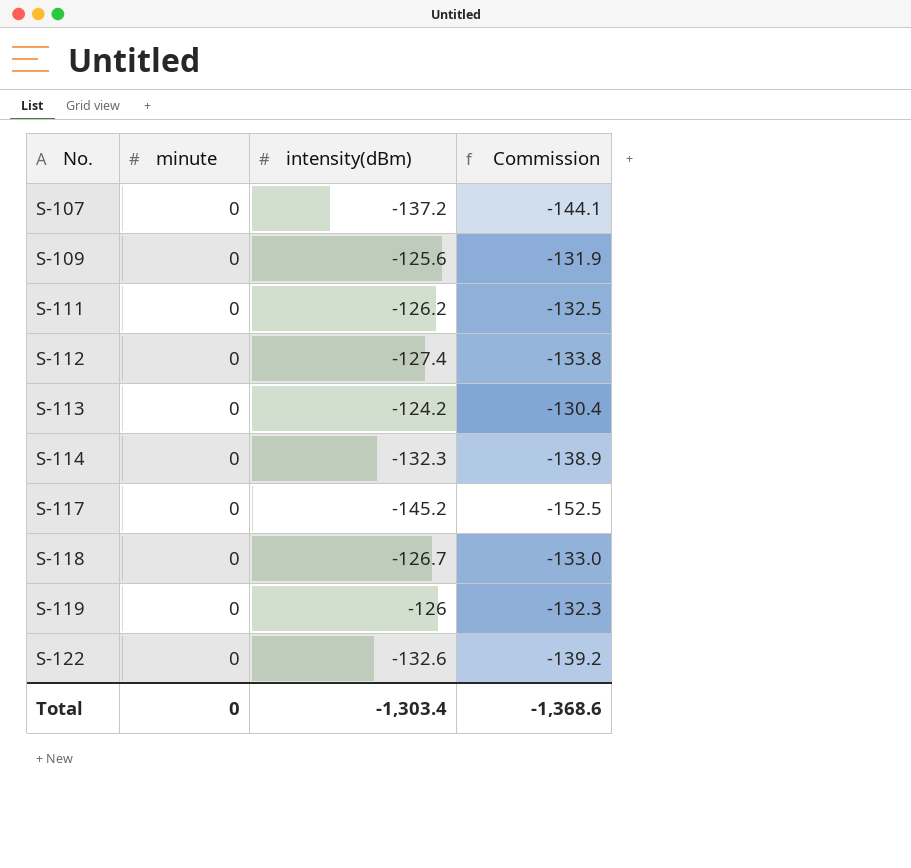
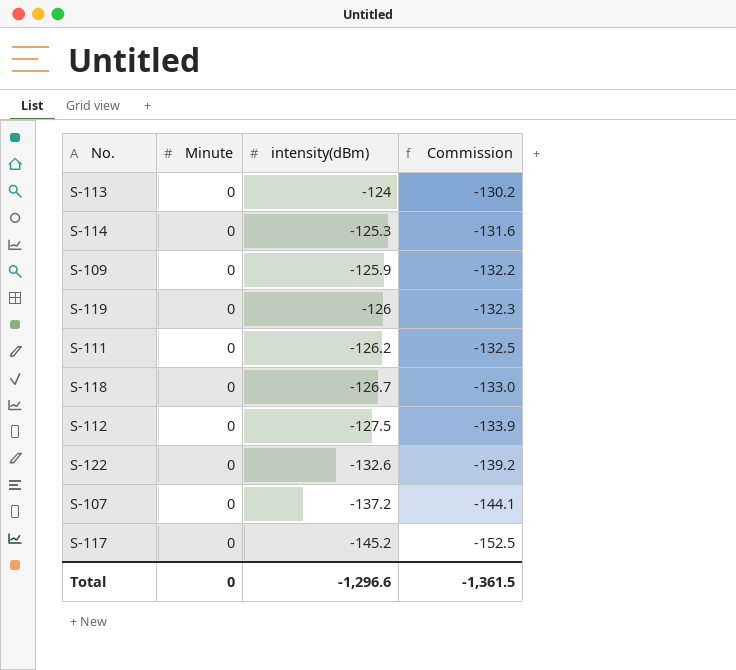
row order: No. ascending -> intensity(dBm) descending
column name: minute -> Minute
S-113 | intensity(dBm): -124.2 -> -124
S-113 | Commission: -130.4 -> -130.2
S-114 | intensity(dBm): -132.3 -> -125.3
S-114 | Commission: -138.9 -> -131.6
S-109 | intensity(dBm): -125.6 -> -125.9
S-109 | Commission: -131.9 -> -132.2
S-112 | intensity(dBm): -127.4 -> -127.5
S-112 | Commission: -133.8 -> -133.9
Total | intensity(dBm): -1,303.4 -> -1,296.6
Total | Commission: -1,368.6 -> -1,361.5

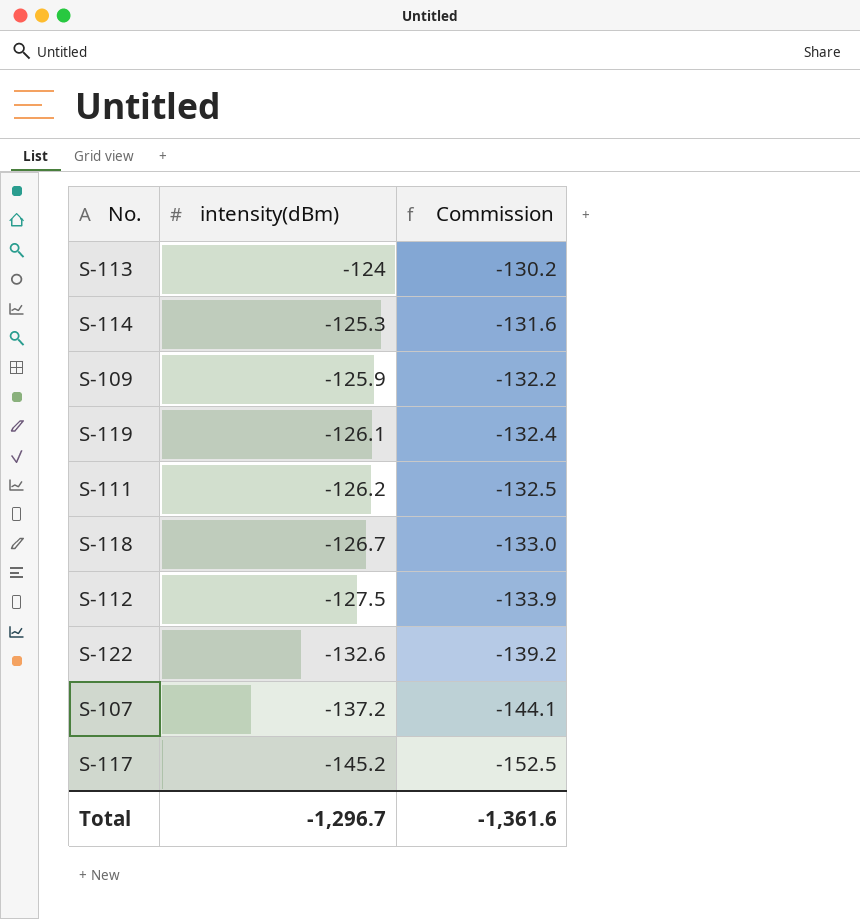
column Minute | position: 2 -> none
S-119 | intensity(dBm): -126 -> -126.1
S-119 | Commission: -132.3 -> -132.4
Total | intensity(dBm): -1,296.6 -> -1,296.7
Total | Commission: -1,361.5 -> -1,361.6

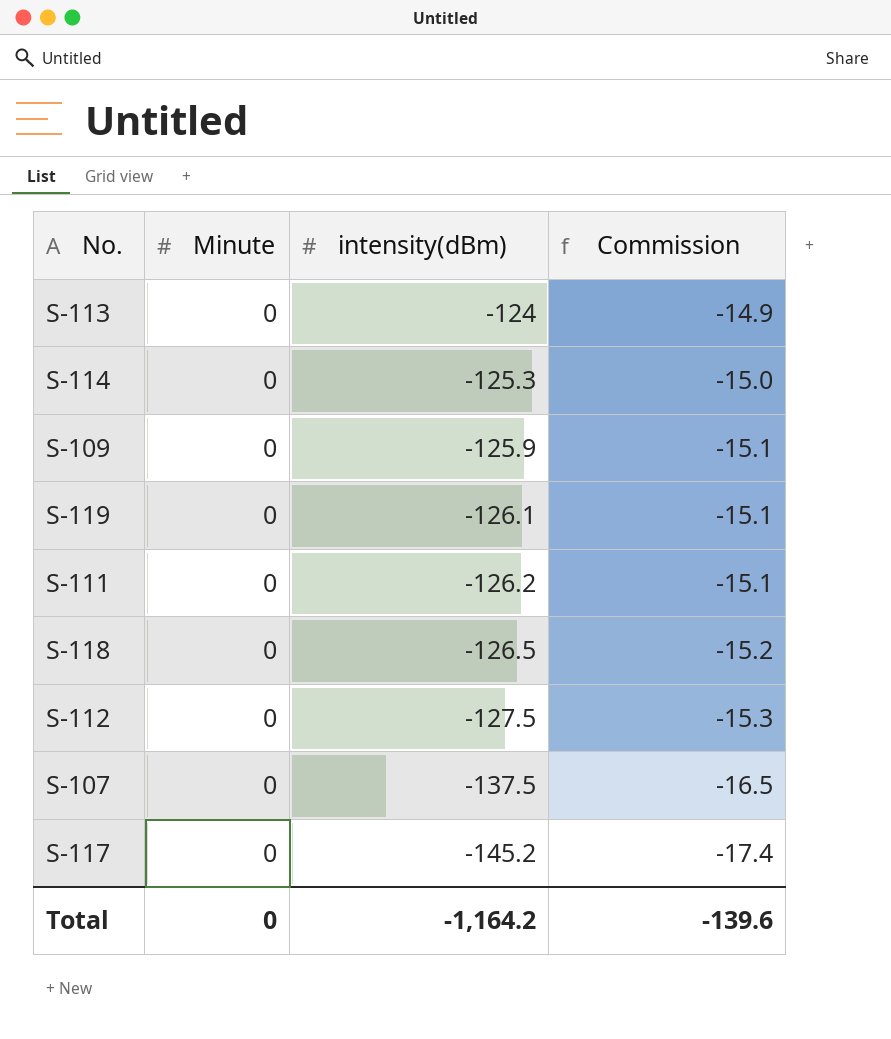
column Minute | position: none -> 2
column Commission | formula: [intensity(dBm)] * 1.05 -> [intensity(dBm)] * 0.12
row S-122: -132.6 | -139.2 -> none
S-118 | intensity(dBm): -126.7 -> -126.5
S-107 | intensity(dBm): -137.2 -> -137.5
Total | intensity(dBm): -1,296.7 -> -1,164.2
Total | Commission: -1,361.6 -> -139.6

